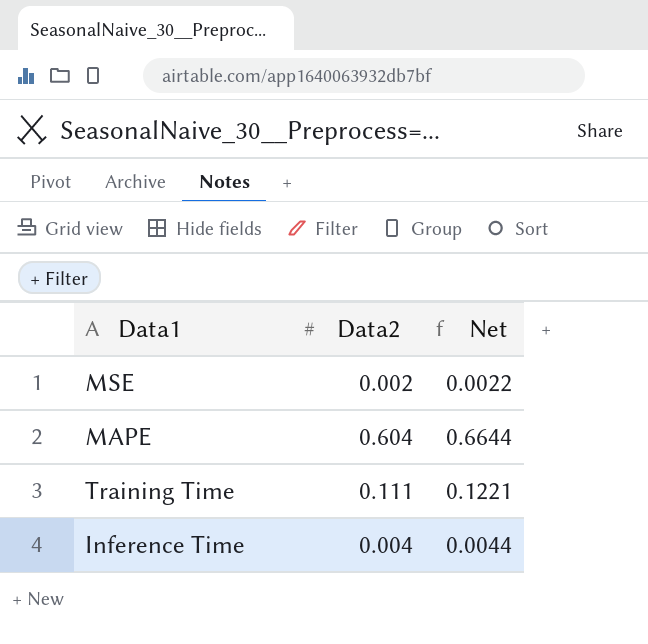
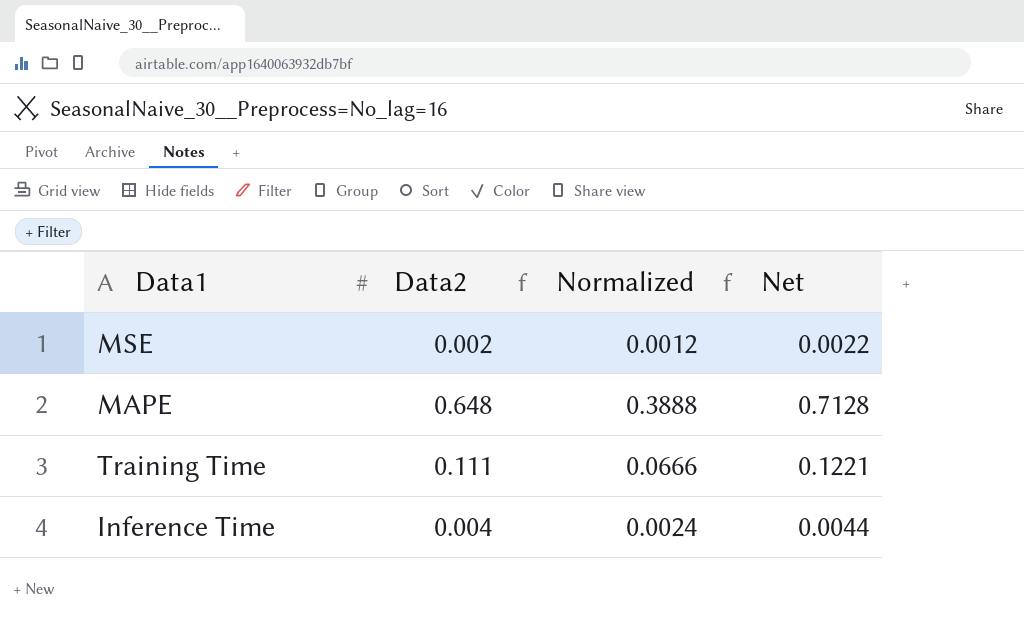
column Normalized | formula: none -> [Data2] * 0.6
MAPE | Data2: 0.604 -> 0.648
MAPE | Net: 0.6644 -> 0.7128

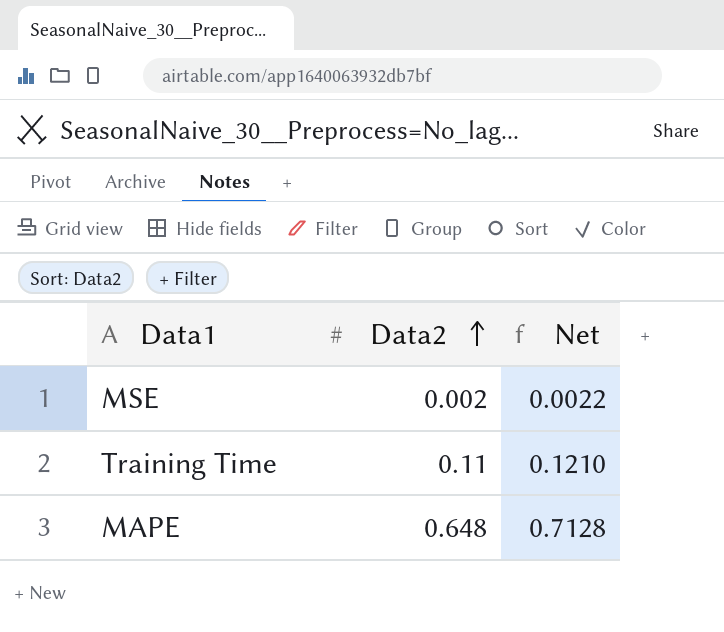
row order: none -> Data2 ascending
column Normalized | formula: [Data2] * 0.6 -> none
row Inference Time: 0.004 | 0.0024 | 0.0044 -> none
Training Time | Data2: 0.111 -> 0.11
Training Time | Net: 0.1221 -> 0.1210

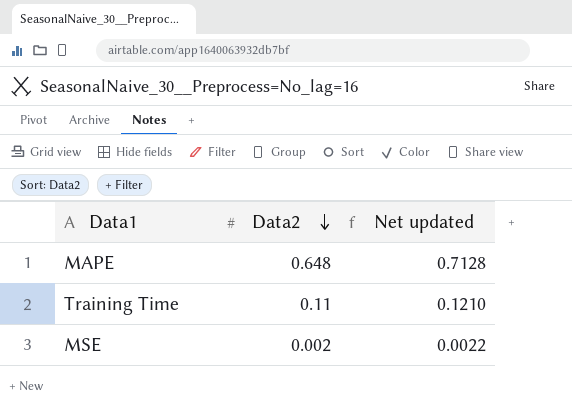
row order: Data2 ascending -> Data2 descending
column name: Net -> Net updated

